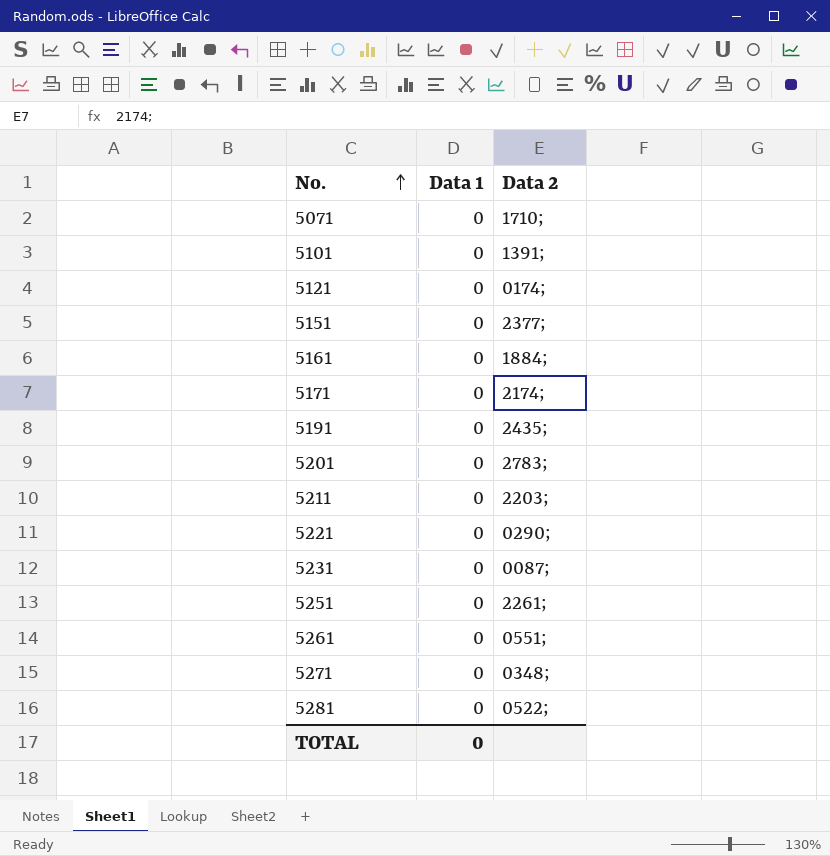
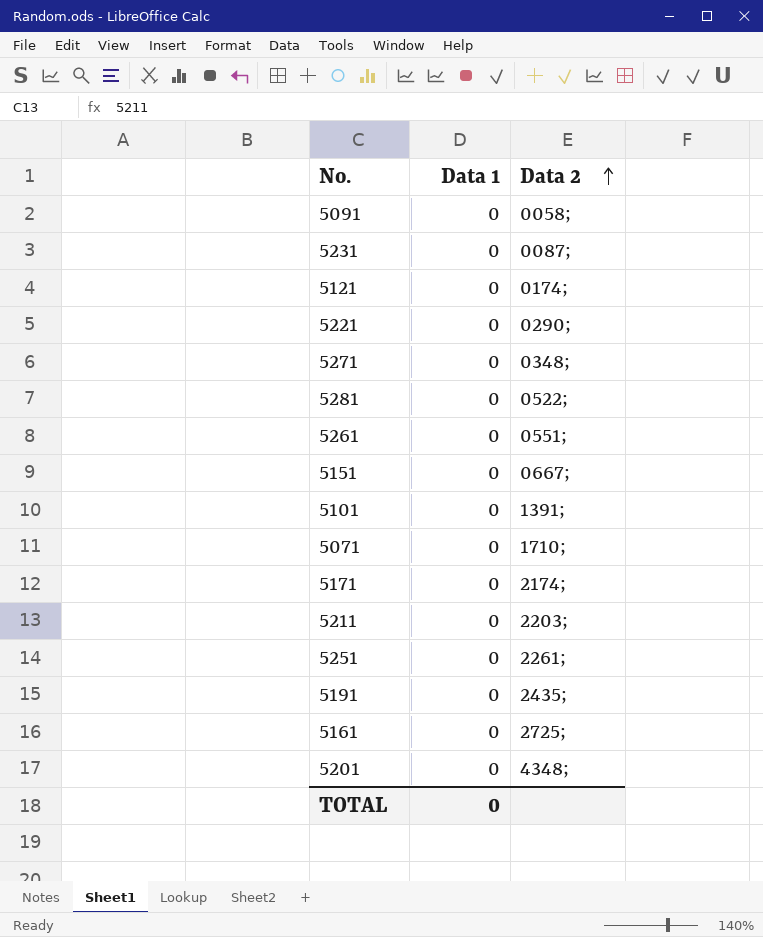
row order: No. ascending -> Data 2 ascending
row 5091: none -> 0 | 0058;
5151 | Data 2: 2377; -> 0667;
5161 | Data 2: 1884; -> 2725;
5201 | Data 2: 2783; -> 4348;

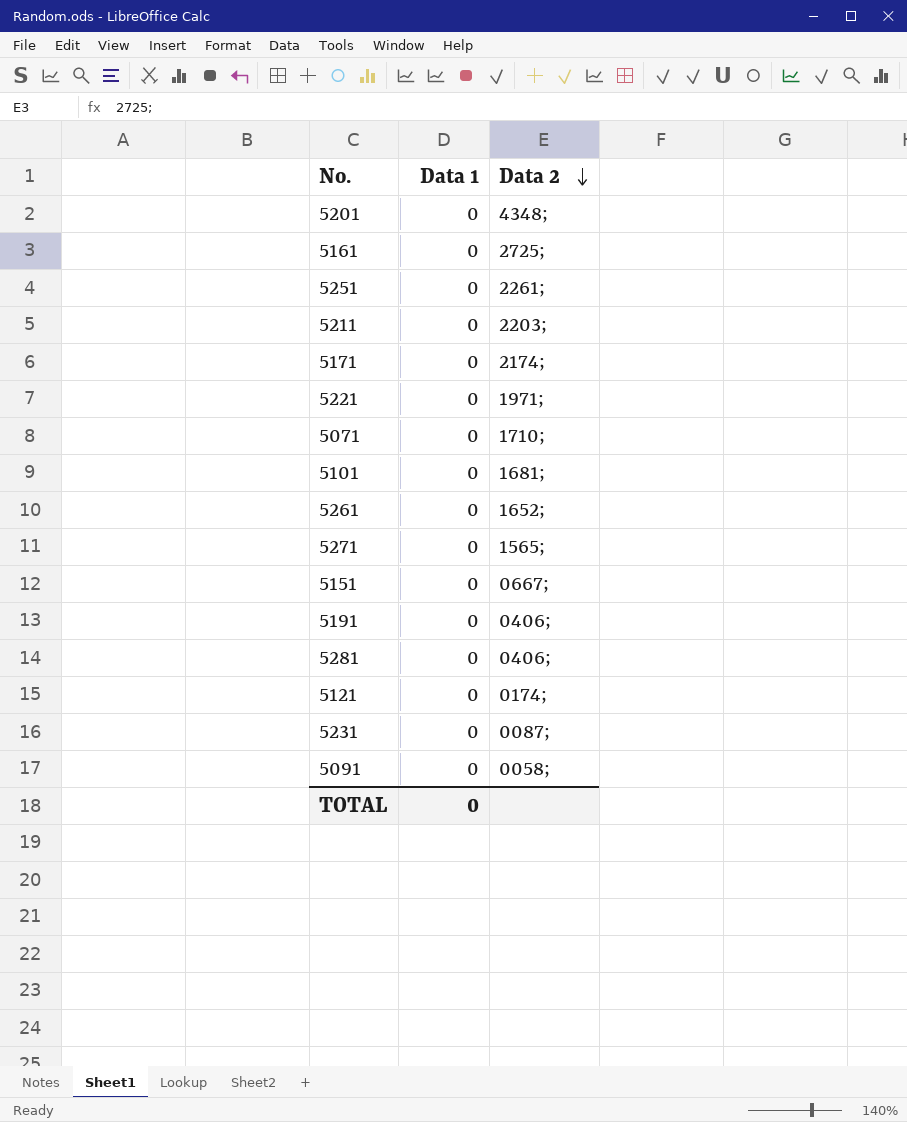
row order: Data 2 ascending -> Data 2 descending
5221 | Data 2: 0290; -> 1971;
5101 | Data 2: 1391; -> 1681;
5261 | Data 2: 0551; -> 1652;
5271 | Data 2: 0348; -> 1565;
5191 | Data 2: 2435; -> 0406;
5281 | Data 2: 0522; -> 0406;

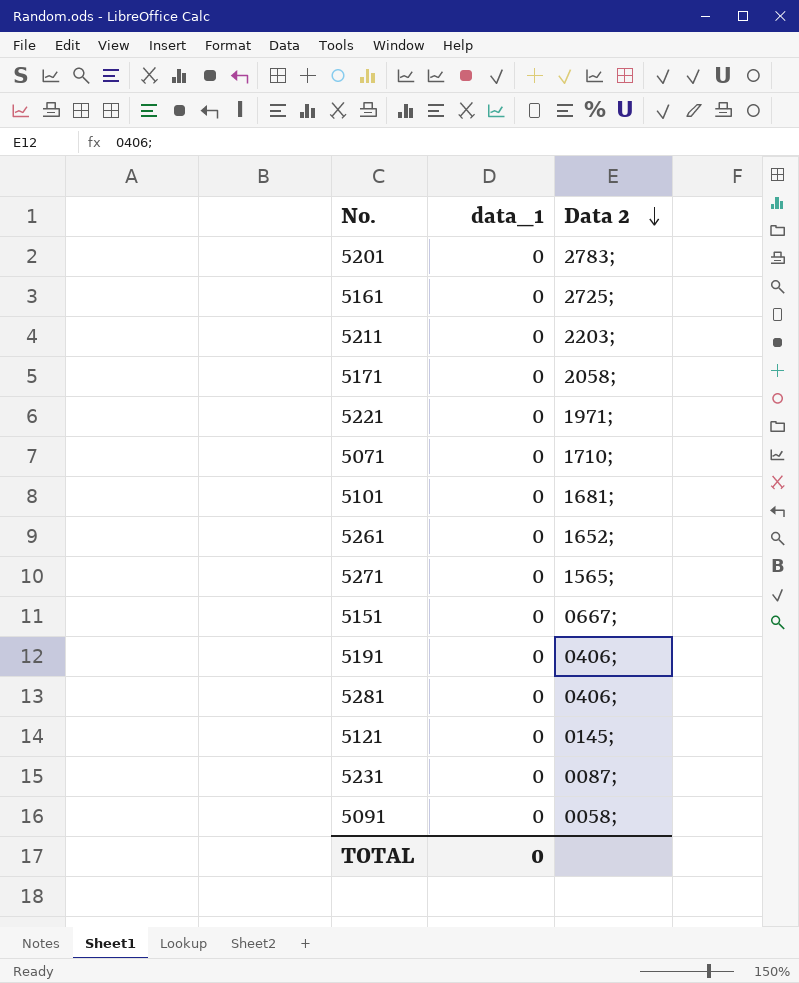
column name: Data 1 -> data_1
row 5251: 0 | 2261; -> none
5201 | Data 2: 4348; -> 2783;
5171 | Data 2: 2174; -> 2058;
5121 | Data 2: 0174; -> 0145;

